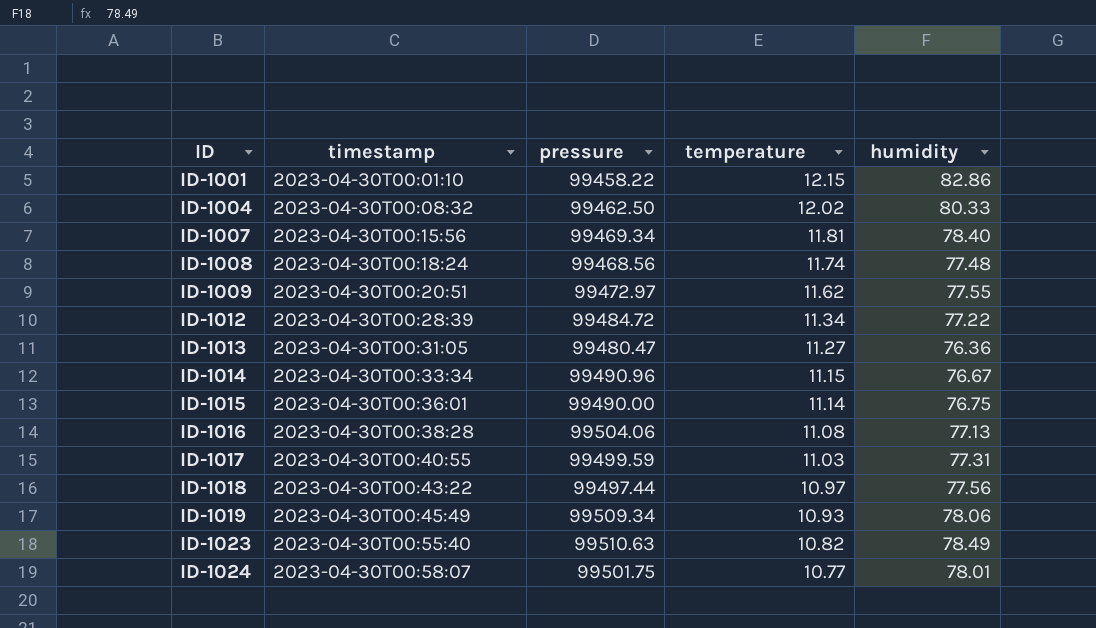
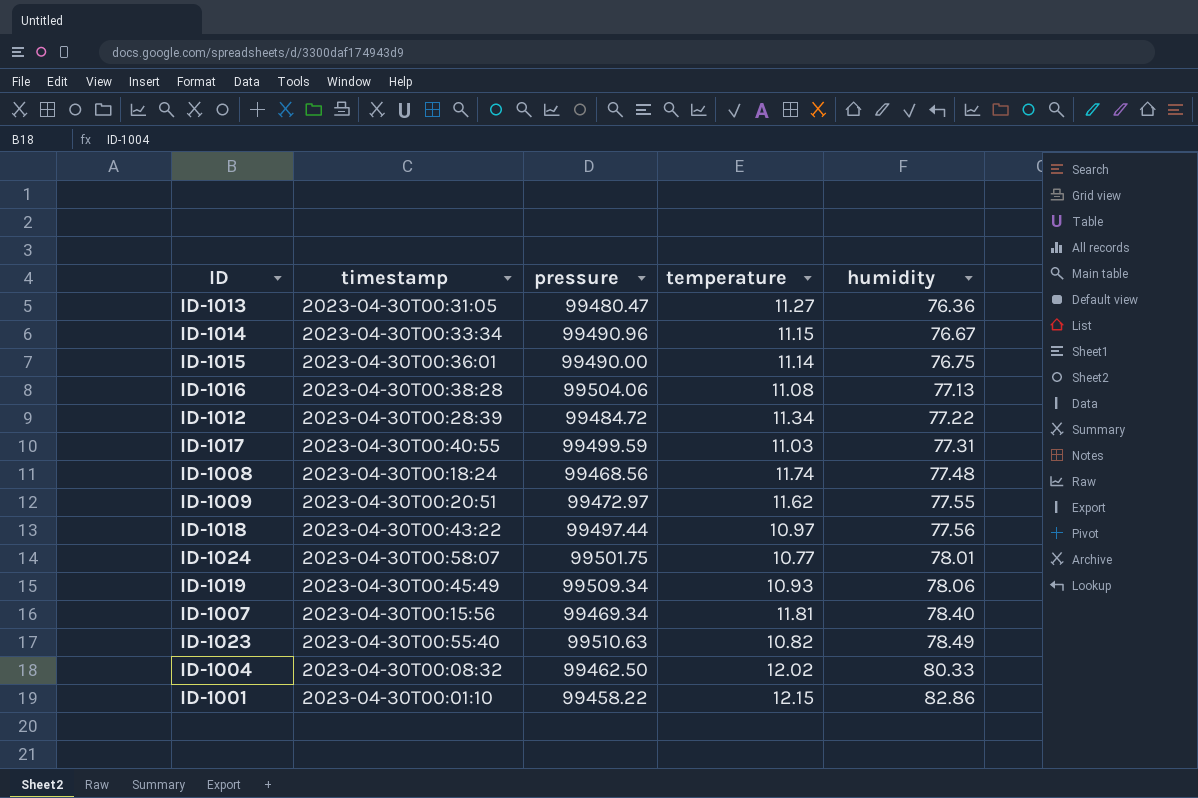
row order: ID ascending -> humidity ascending

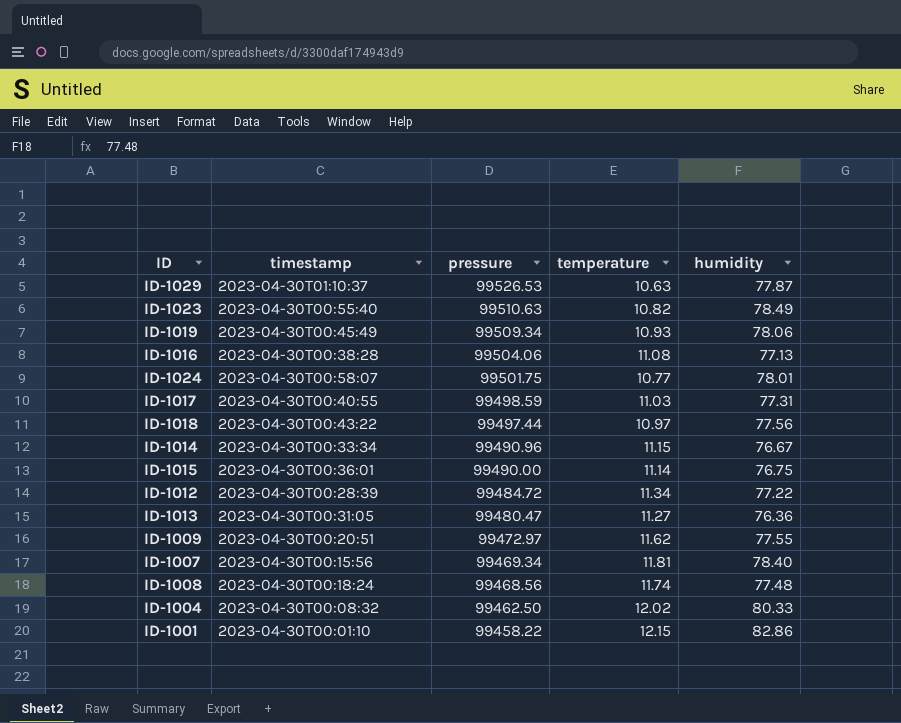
row order: humidity ascending -> pressure descending
row ID-1029: none -> 2023-04-30T01:10:37 | 99526.53 | 10.63 | 77.87
ID-1017 | pressure: 99499.59 -> 99498.59

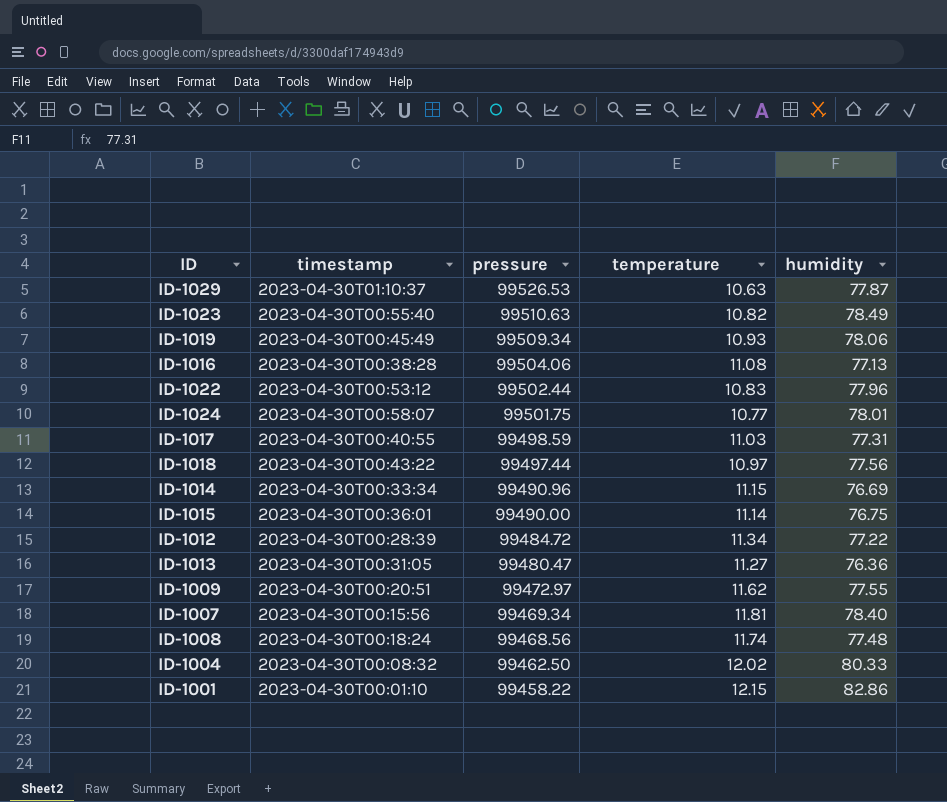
row ID-1022: none -> 2023-04-30T00:53:12 | 99502.44 | 10.83 | 77.96
ID-1014 | humidity: 76.67 -> 76.69

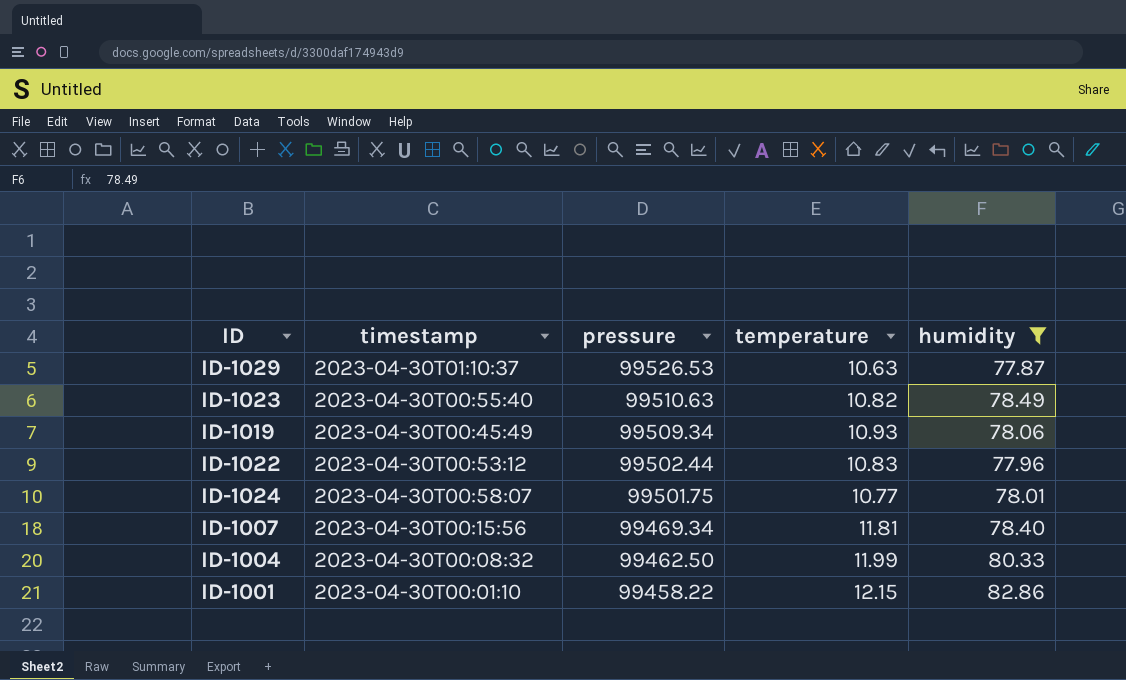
filter: none -> humidity >= 77.87
ID-1004 | temperature: 12.02 -> 11.99

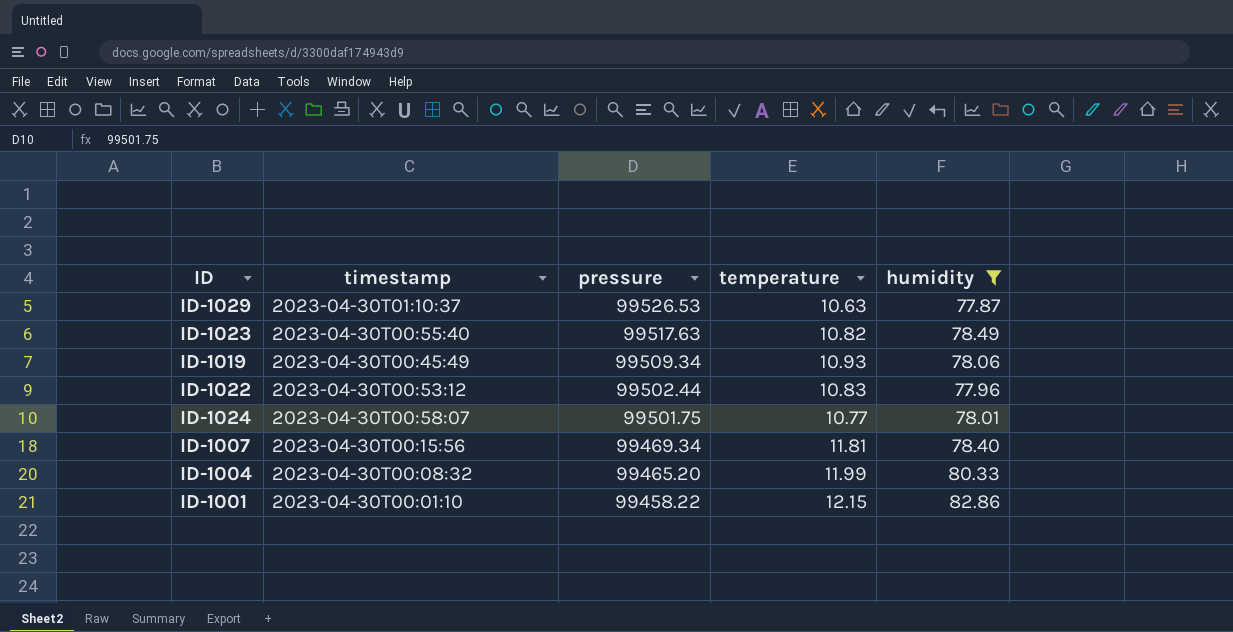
ID-1023 | pressure: 99510.63 -> 99517.63
ID-1004 | pressure: 99462.50 -> 99465.20

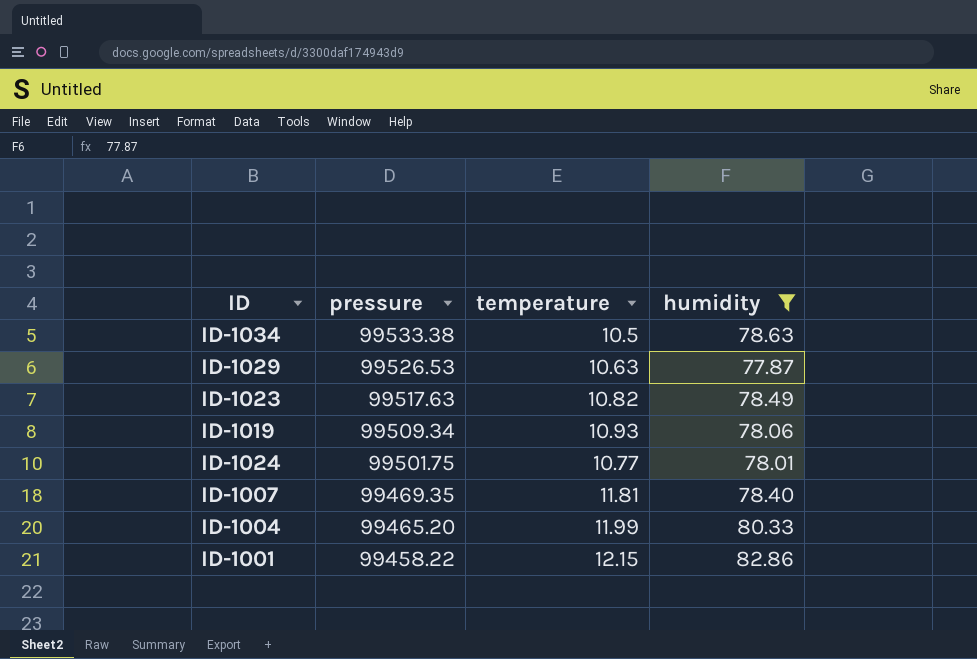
column timestamp | position: 2 -> none
row ID-1022: 2023-04-30T00:53:12 | 99502.44 | 10.83 | 77.96 -> none
row ID-1034: none -> 99533.38 | 10.5 | 78.63
ID-1007 | pressure: 99469.34 -> 99469.35

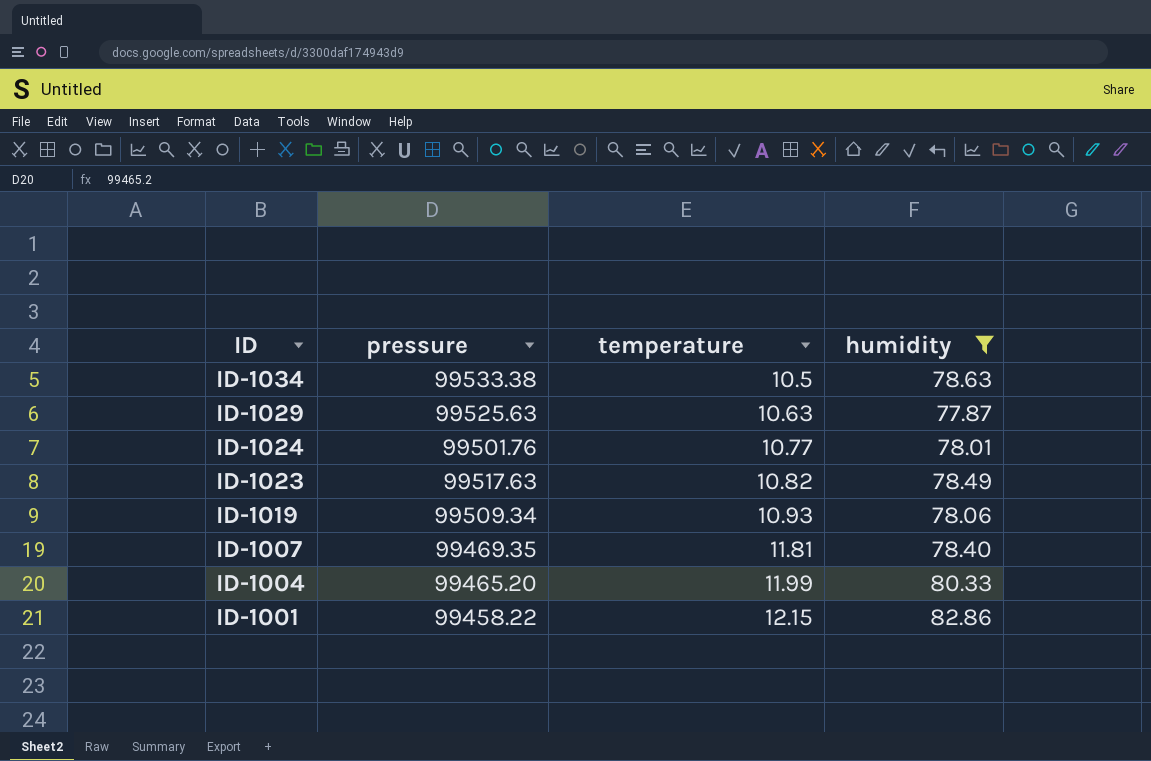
row order: pressure descending -> ID descending
ID-1029 | pressure: 99526.53 -> 99525.63
ID-1024 | pressure: 99501.75 -> 99501.76

